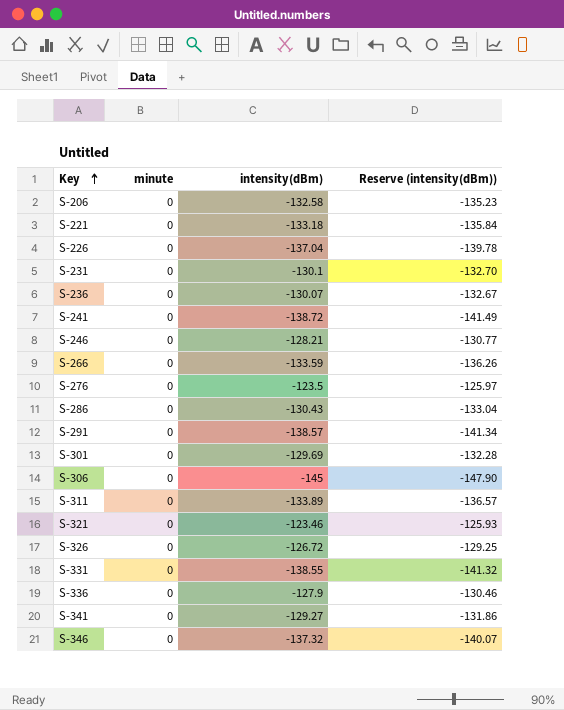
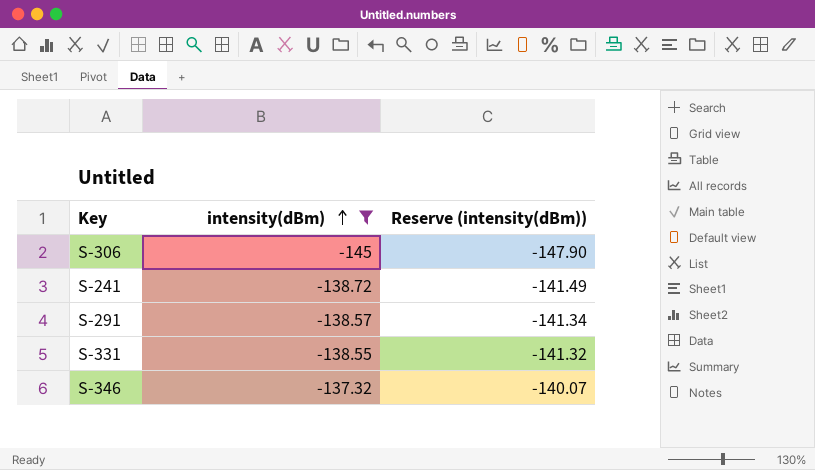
filter: none -> intensity(dBm) <= -137.32
row order: Key ascending -> intensity(dBm) ascending
column minute | position: 2 -> none

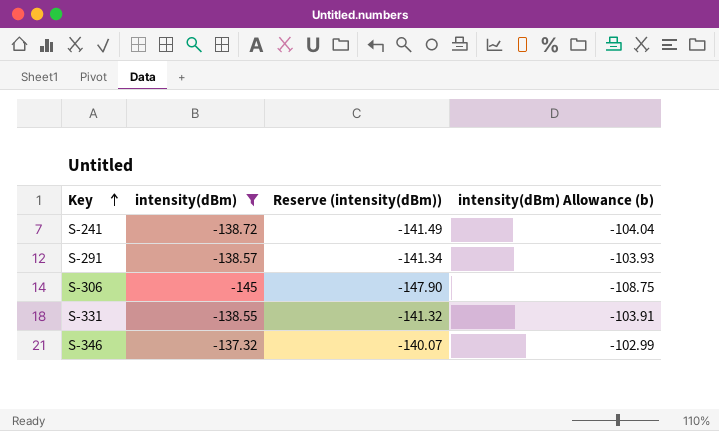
row order: intensity(dBm) ascending -> Key ascending
column intensity(dBm) Allowance (b) | formula: none -> [intensity(dBm)] * 0.75

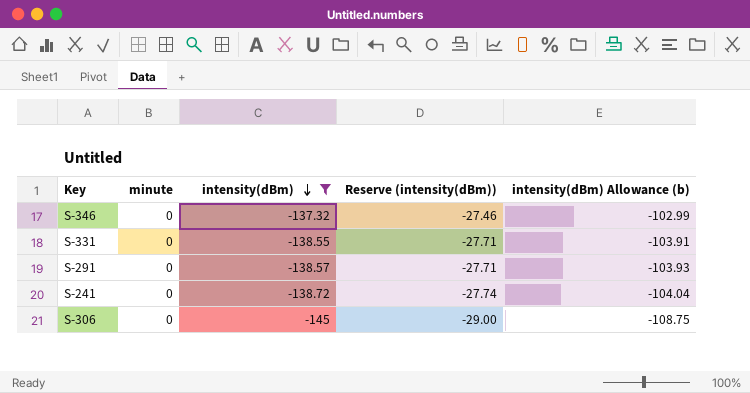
row order: Key ascending -> intensity(dBm) descending
column minute | position: none -> 2
column Reserve (intensity(dBm)) | formula: [intensity(dBm)] * 1.02 -> [intensity(dBm)] * 0.2

